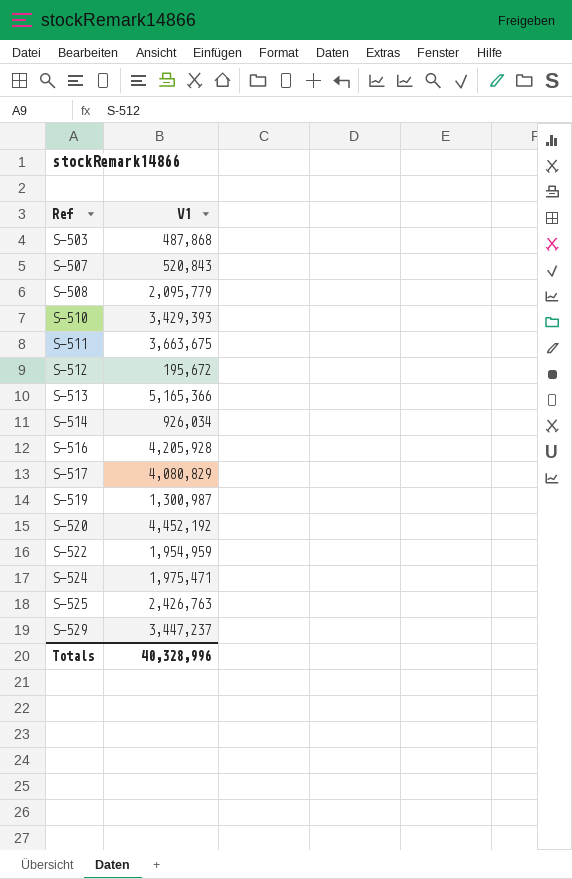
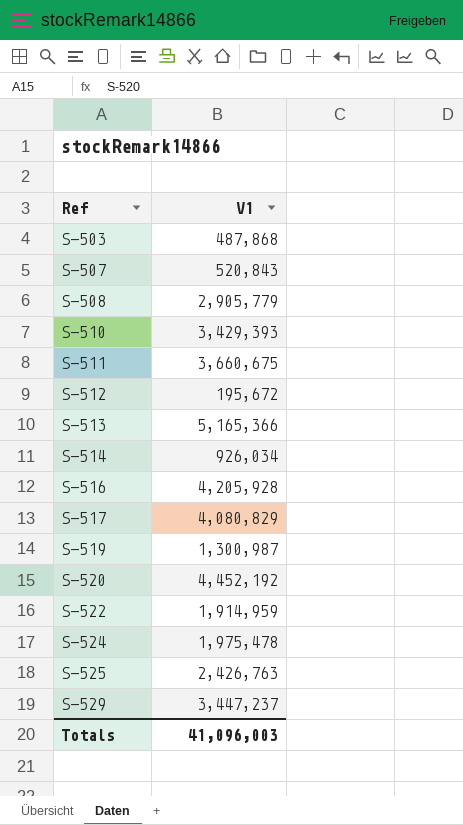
S-508 | V1: 2,095,779 -> 2,905,779
S-511 | V1: 3,663,675 -> 3,660,675
S-522 | V1: 1,954,959 -> 1,914,959
S-524 | V1: 1,975,471 -> 1,975,478
Totals | V1: 40,328,996 -> 41,096,003

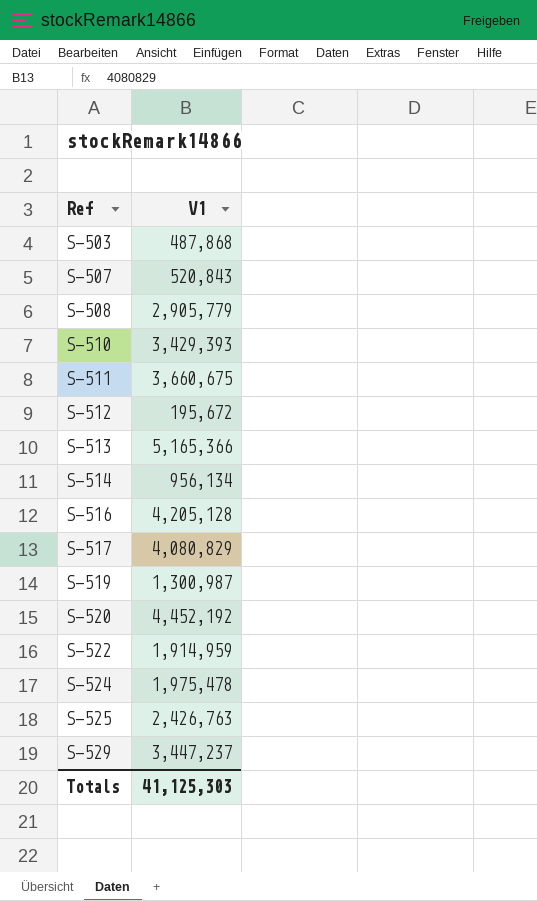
S-514 | V1: 926,034 -> 956,134
S-516 | V1: 4,205,928 -> 4,205,128
Totals | V1: 41,096,003 -> 41,125,303

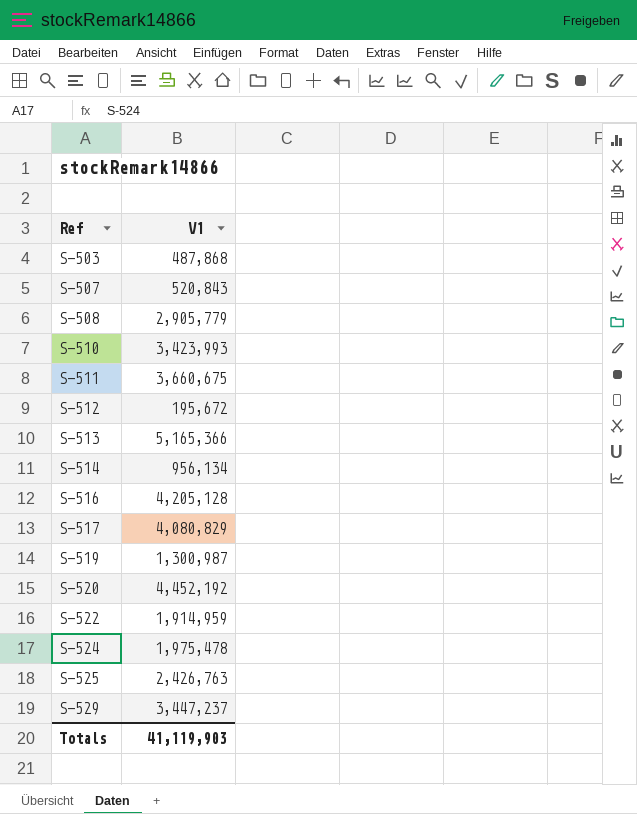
S-510 | V1: 3,429,393 -> 3,423,993
Totals | V1: 41,125,303 -> 41,119,903

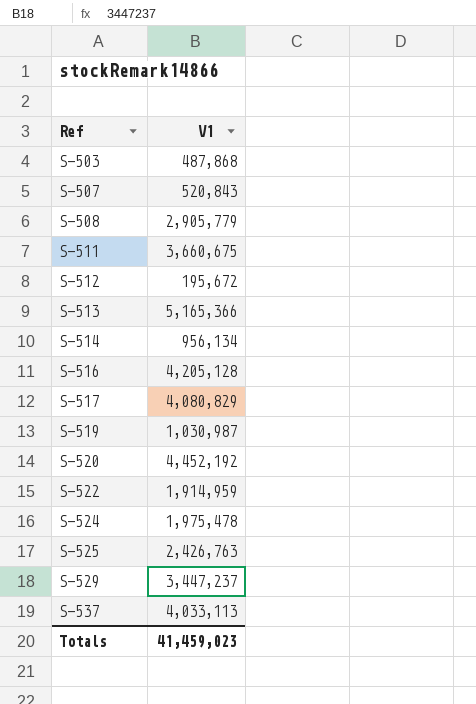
row S-510: 3,423,993 -> none
S-519 | V1: 1,300,987 -> 1,030,987
row S-537: none -> 4,033,113
Totals | V1: 41,119,903 -> 41,459,023

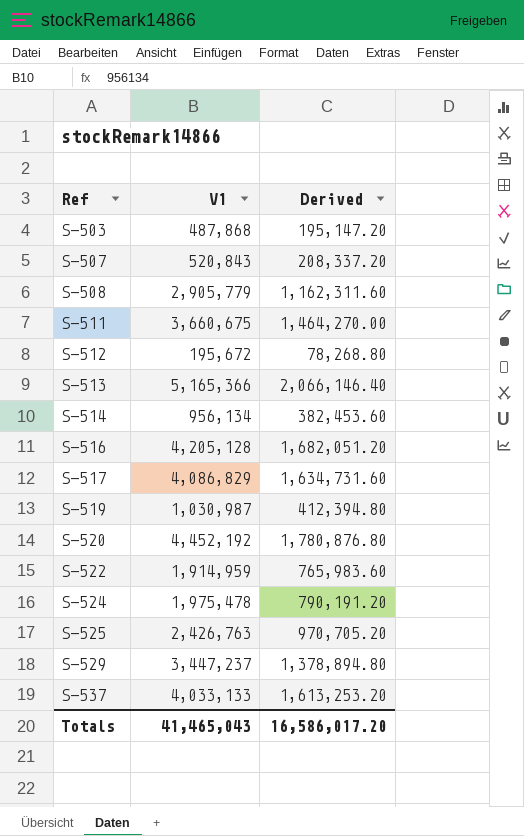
column Derived | formula: none -> [V1] * 0.4
S-517 | V1: 4,080,829 -> 4,086,829
S-537 | V1: 4,033,113 -> 4,033,133
Totals | V1: 41,459,023 -> 41,465,043

